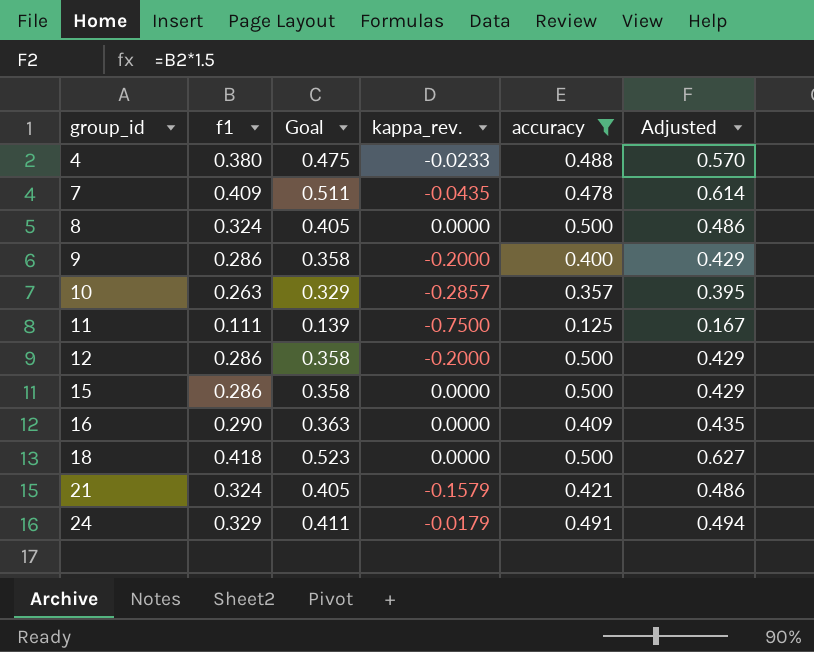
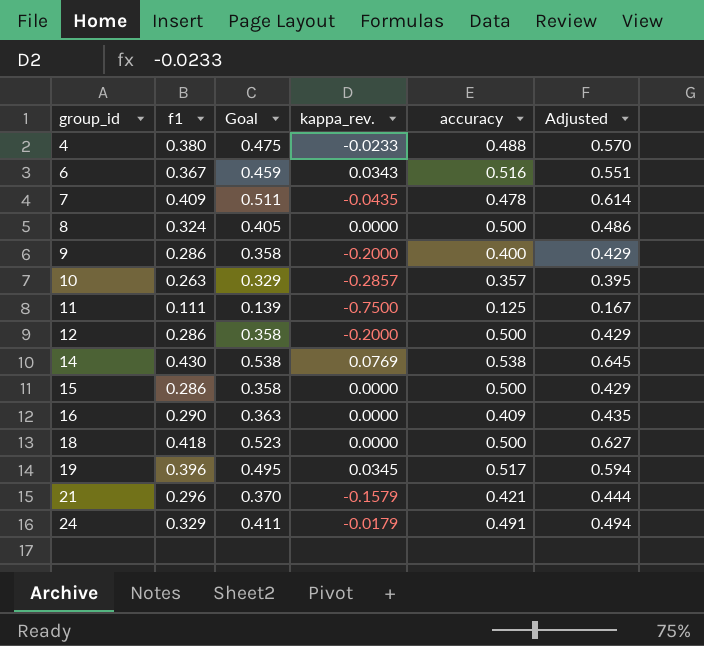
filter: accuracy <= 0.500 -> none
21 | f1: 0.324 -> 0.296
21 | Goal: 0.405 -> 0.370
21 | Adjusted: 0.486 -> 0.444

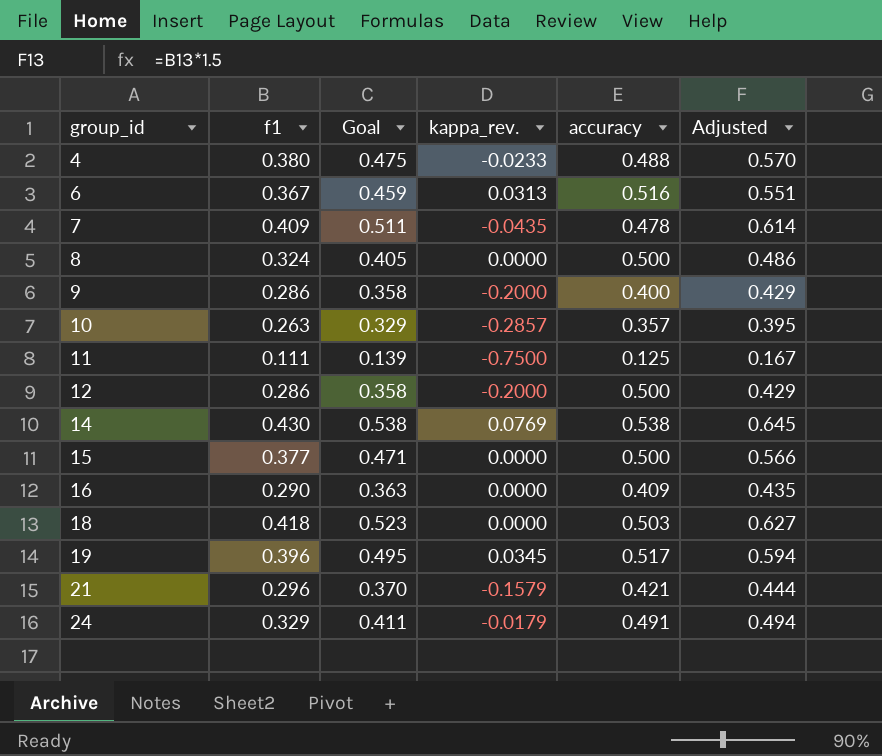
6 | kappa_rev.: 0.0343 -> 0.0313
15 | f1: 0.286 -> 0.377
15 | Goal: 0.358 -> 0.471
15 | Adjusted: 0.429 -> 0.566
18 | accuracy: 0.500 -> 0.503

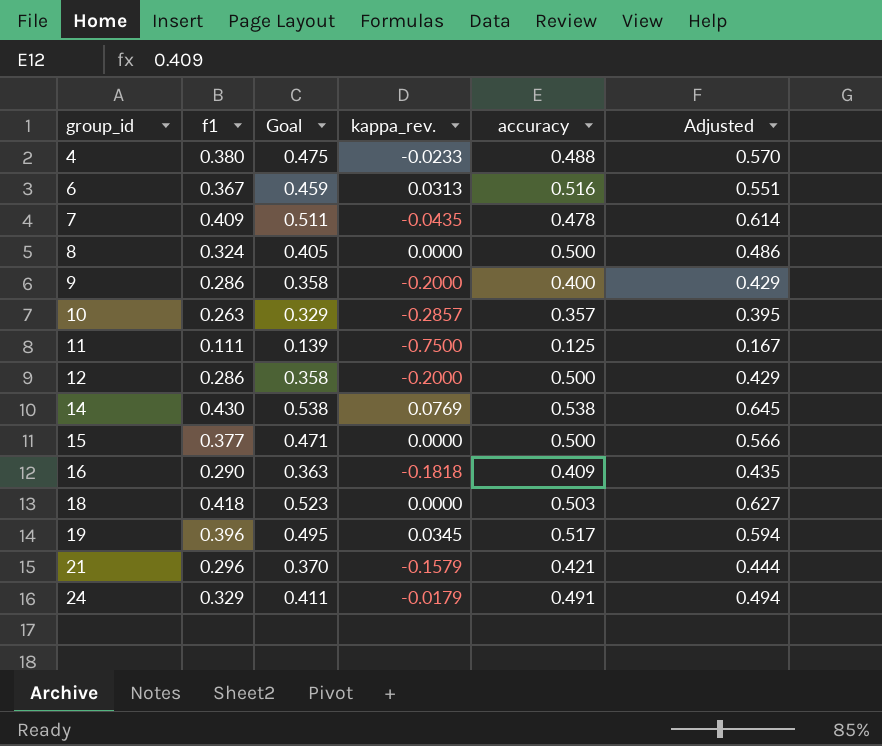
16 | kappa_rev.: 0.0000 -> -0.1818

